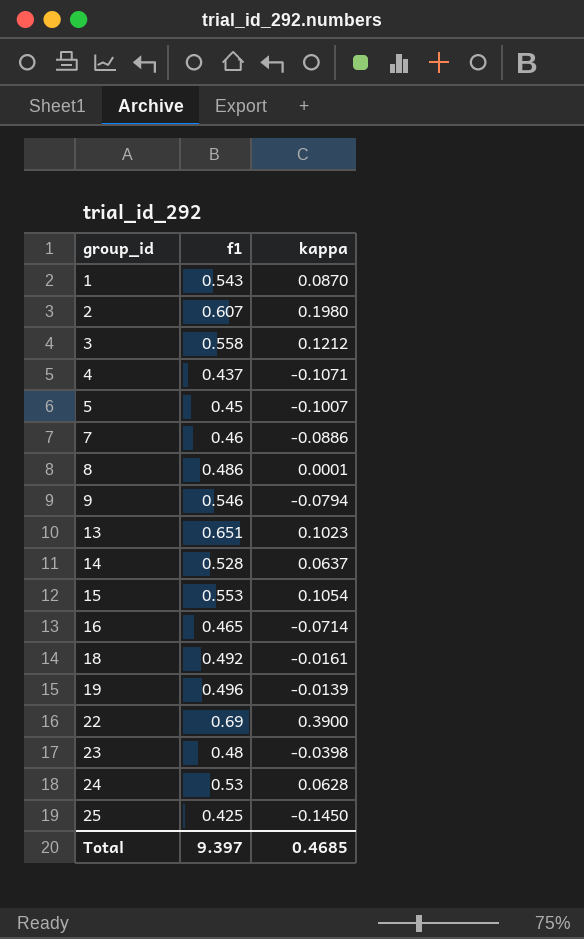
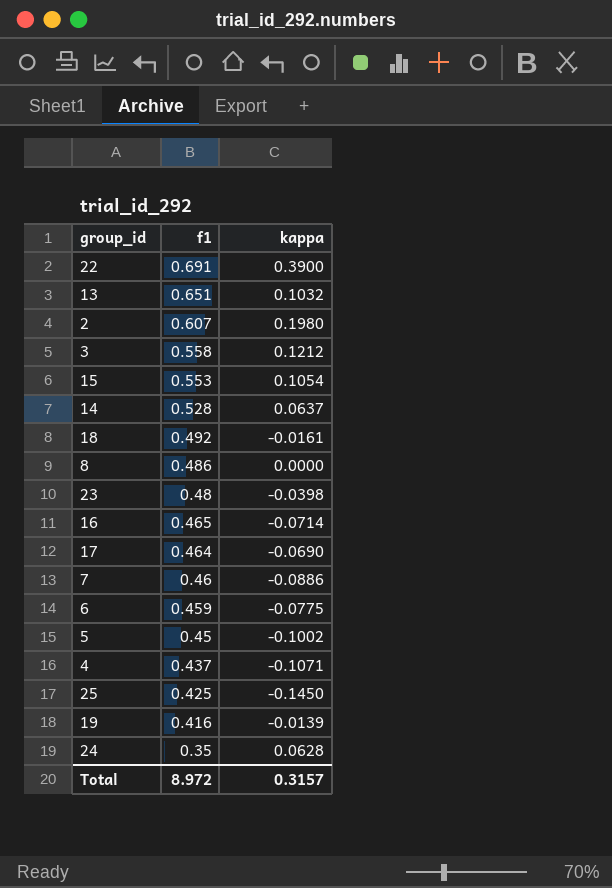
row order: group_id ascending -> f1 descending
row 1: 0.543 | 0.0870 -> none
row 9: 0.546 | -0.0794 -> none
22 | f1: 0.69 -> 0.691
13 | kappa: 0.1023 -> 0.1032
8 | kappa: 0.0001 -> 0.0000
row 17: none -> 0.464 | -0.0690
row 6: none -> 0.459 | -0.0775
5 | kappa: -0.1007 -> -0.1002
19 | f1: 0.496 -> 0.416
24 | f1: 0.53 -> 0.35
Total | f1: 9.397 -> 8.972
Total | kappa: 0.4685 -> 0.3157

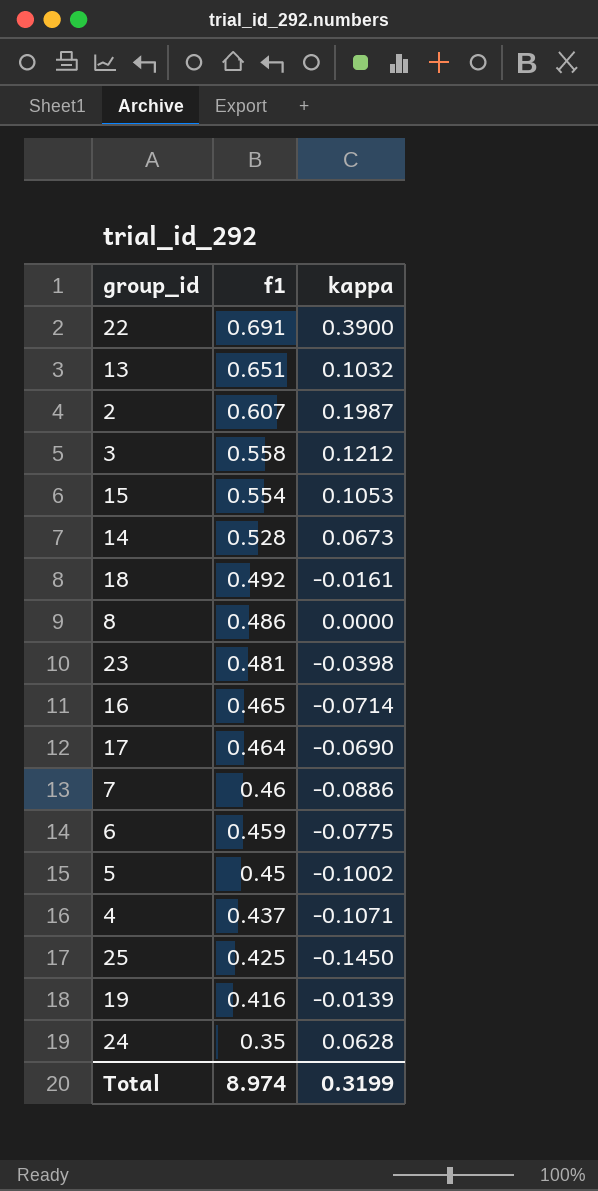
2 | kappa: 0.1980 -> 0.1987
15 | f1: 0.553 -> 0.554
15 | kappa: 0.1054 -> 0.1053
14 | kappa: 0.0637 -> 0.0673
23 | f1: 0.48 -> 0.481
Total | f1: 8.972 -> 8.974
Total | kappa: 0.3157 -> 0.3199

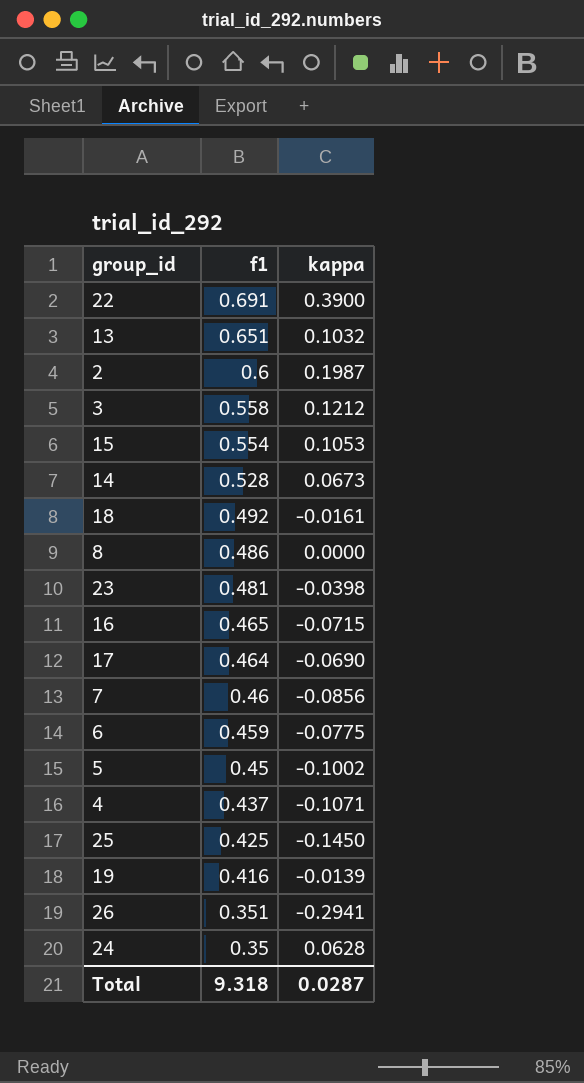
2 | f1: 0.607 -> 0.6
16 | kappa: -0.0714 -> -0.0715
7 | kappa: -0.0886 -> -0.0856
row 26: none -> 0.351 | -0.2941
Total | f1: 8.974 -> 9.318
Total | kappa: 0.3199 -> 0.0287

